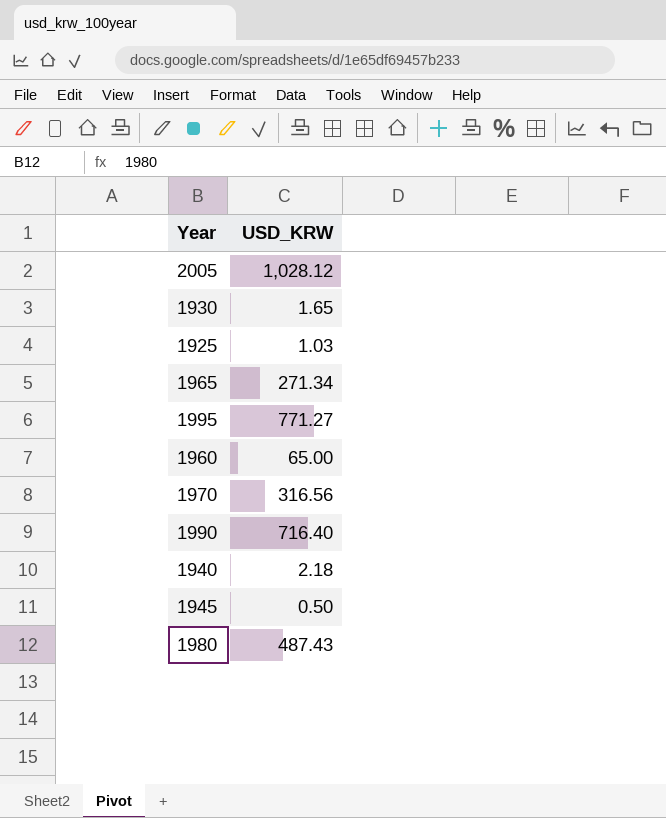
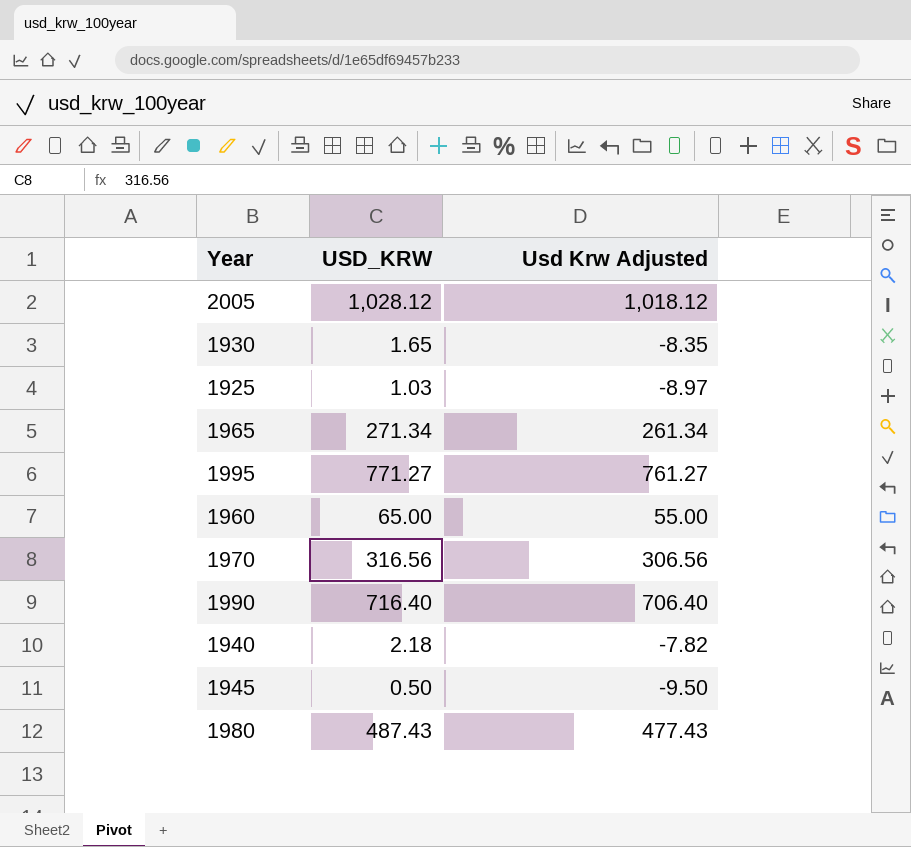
column Usd Krw Adjusted | formula: none -> [USD_KRW] - 10

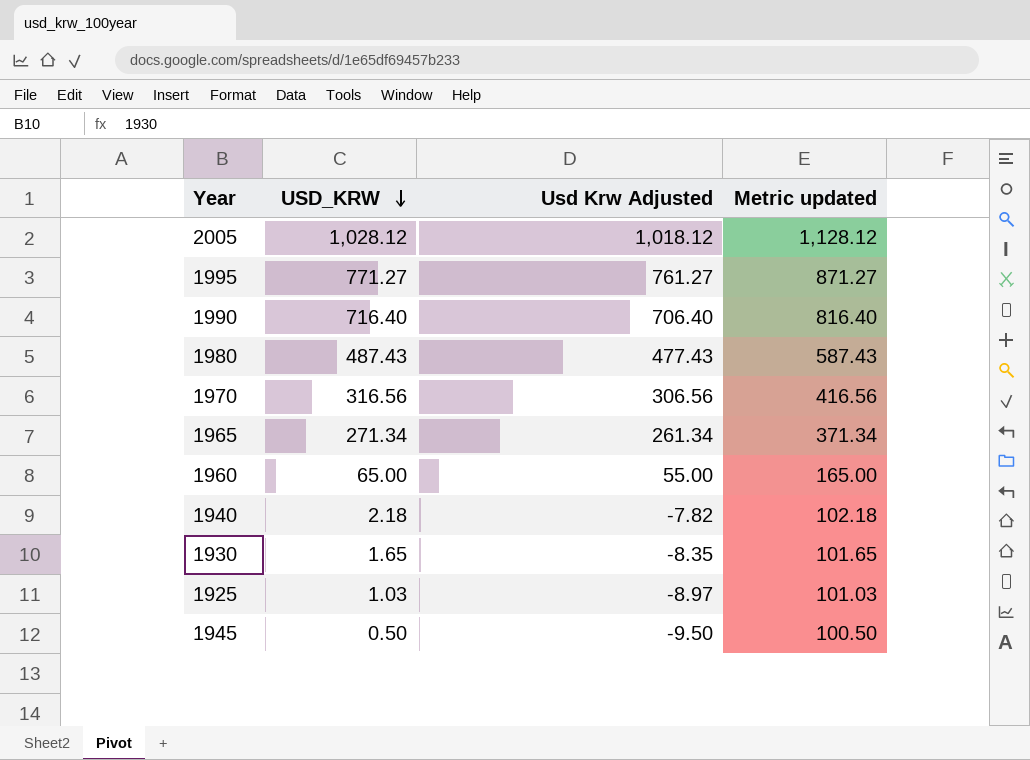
row order: none -> USD_KRW descending
column Metric updated | formula: none -> [USD_KRW] + 100

